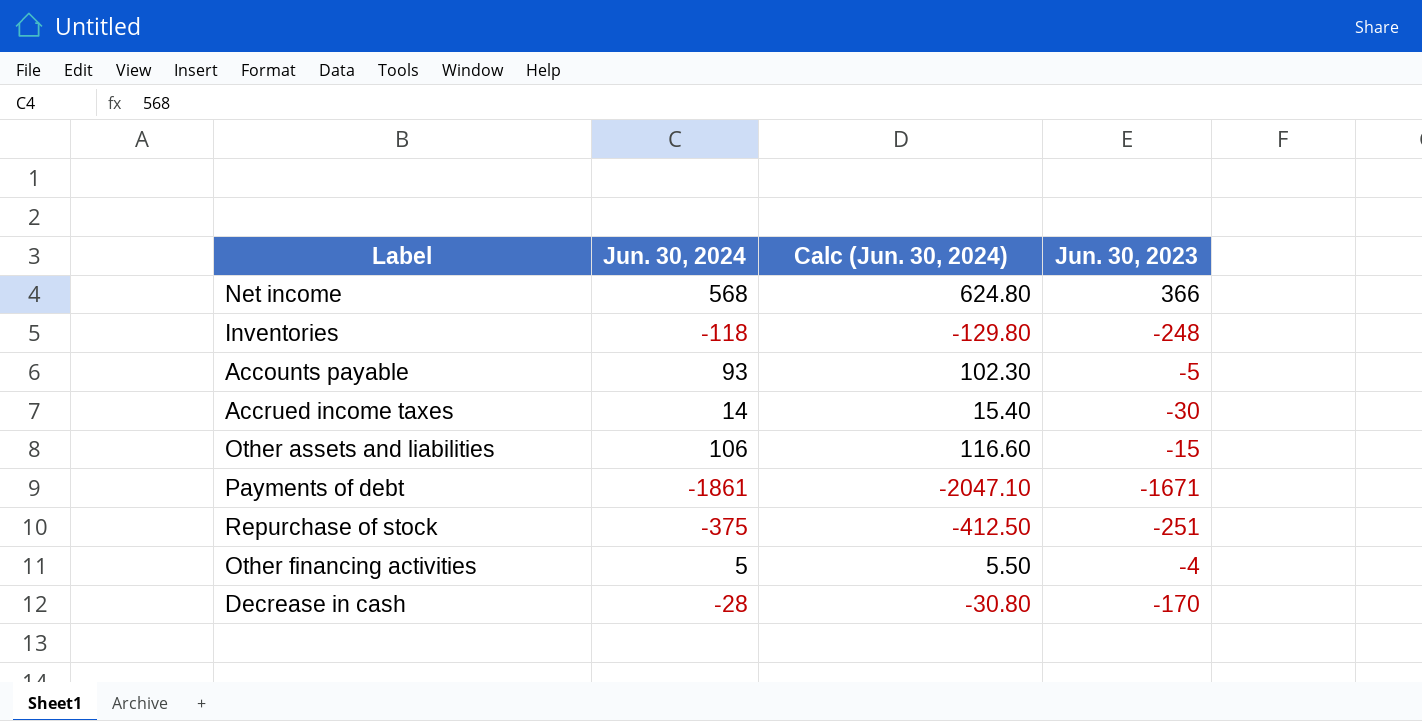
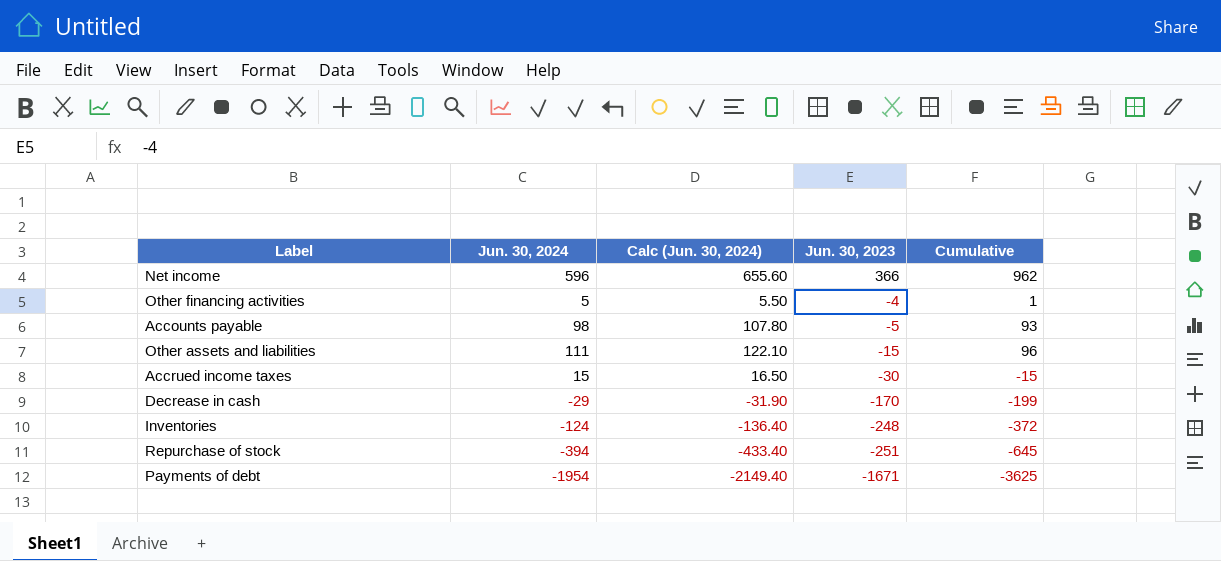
row order: none -> Jun. 30, 2023 descending
column Cumulative | formula: none -> [Jun. 30, 2024] + [Jun. 30, 2023]
Net income | Jun. 30, 2024: 568 -> 596
Net income | Calc (Jun. 30, 2024): 624.80 -> 655.60
Accounts payable | Jun. 30, 2024: 93 -> 98
Accounts payable | Calc (Jun. 30, 2024): 102.30 -> 107.80
Other assets and liabilities | Jun. 30, 2024: 106 -> 111
Other assets and liabilities | Calc (Jun. 30, 2024): 116.60 -> 122.10
Accrued income taxes | Jun. 30, 2024: 14 -> 15
Accrued income taxes | Calc (Jun. 30, 2024): 15.40 -> 16.50
Decrease in cash | Jun. 30, 2024: -28 -> -29
Decrease in cash | Calc (Jun. 30, 2024): -30.80 -> -31.90
Inventories | Jun. 30, 2024: -118 -> -124
Inventories | Calc (Jun. 30, 2024): -129.80 -> -136.40
Repurchase of stock | Jun. 30, 2024: -375 -> -394
Repurchase of stock | Calc (Jun. 30, 2024): -412.50 -> -433.40
Payments of debt | Jun. 30, 2024: -1861 -> -1954
Payments of debt | Calc (Jun. 30, 2024): -2047.10 -> -2149.40

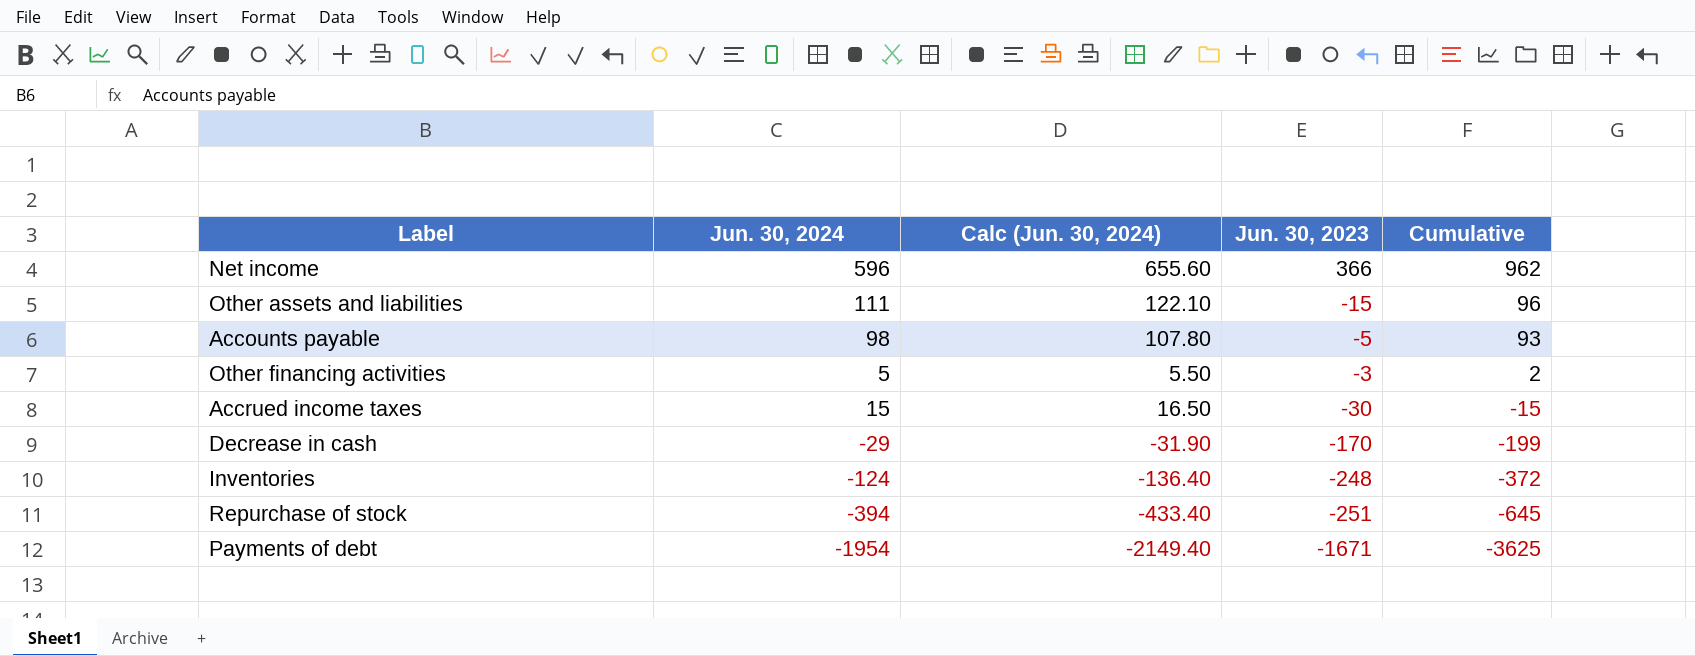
row order: Jun. 30, 2023 descending -> Cumulative descending
Other financing activities | Jun. 30, 2023: -4 -> -3
Other financing activities | Cumulative: 1 -> 2

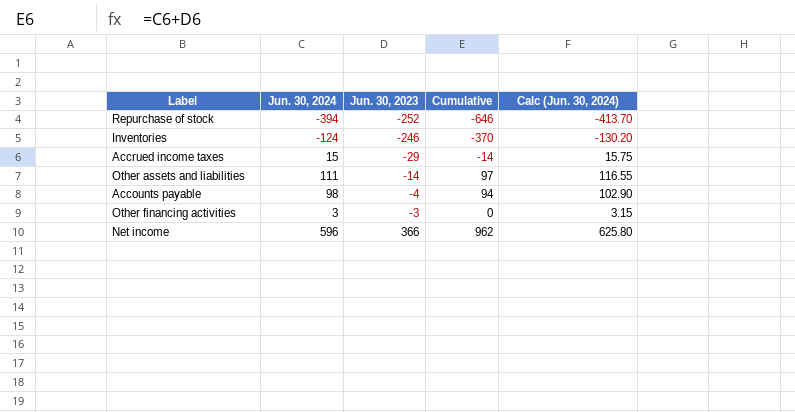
row order: Cumulative descending -> Jun. 30, 2023 ascending
column Calc (Jun. 30, 2024) | formula: [Jun. 30, 2024] * 1.1 -> [Jun. 30, 2024] * 1.05
column Calc (Jun. 30, 2024) | position: 3 -> 5
row Decrease in cash: -29 | -31.90 | -170 | -199 -> none
row Payments of debt: -1954 | -2149.40 | -1671 | -3625 -> none
Repurchase of stock | Jun. 30, 2023: -251 -> -252
Repurchase of stock | Cumulative: -645 -> -646
Inventories | Jun. 30, 2023: -248 -> -246
Inventories | Cumulative: -372 -> -370
Accrued income taxes | Jun. 30, 2023: -30 -> -29
Accrued income taxes | Cumulative: -15 -> -14
Other assets and liabilities | Jun. 30, 2023: -15 -> -14
Other assets and liabilities | Cumulative: 96 -> 97
Accounts payable | Jun. 30, 2023: -5 -> -4
Accounts payable | Cumulative: 93 -> 94
Other financing activities | Jun. 30, 2024: 5 -> 3
Other financing activities | Cumulative: 2 -> 0

